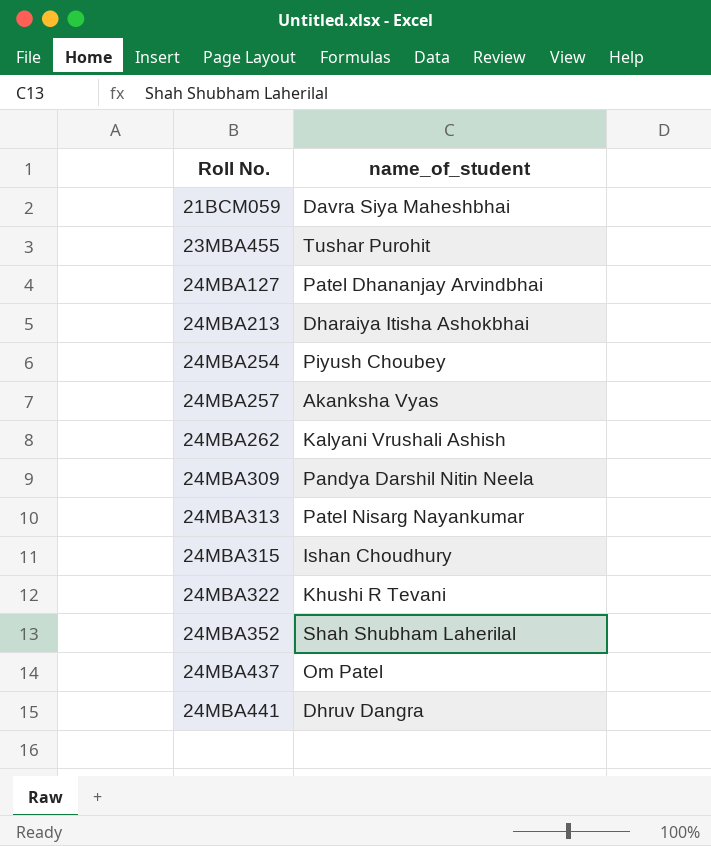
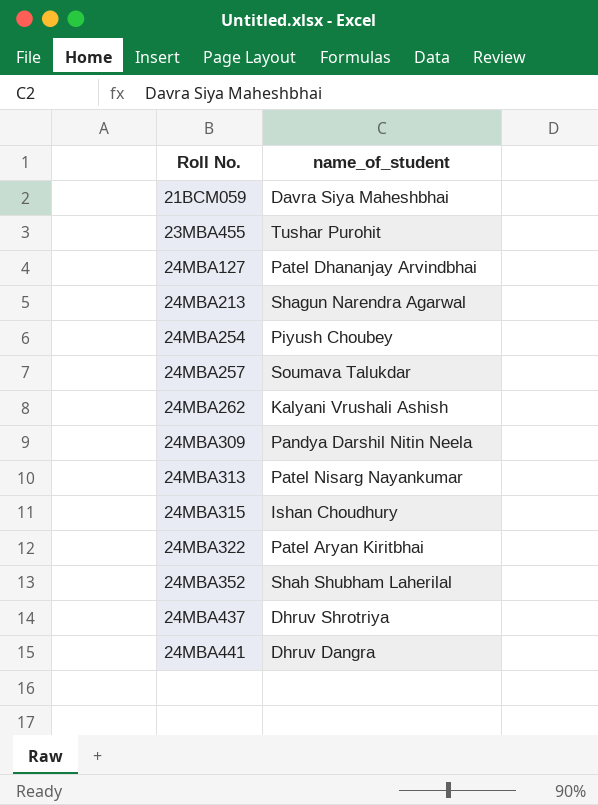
24MBA213 | name_of_student: Dharaiya Itisha Ashokbhai -> Shagun Narendra Agarwal
24MBA257 | name_of_student: Akanksha Vyas -> Soumava Talukdar
24MBA322 | name_of_student: Khushi R Tevani -> Patel Aryan Kiritbhai
24MBA437 | name_of_student: Om Patel -> Dhruv Shrotriya

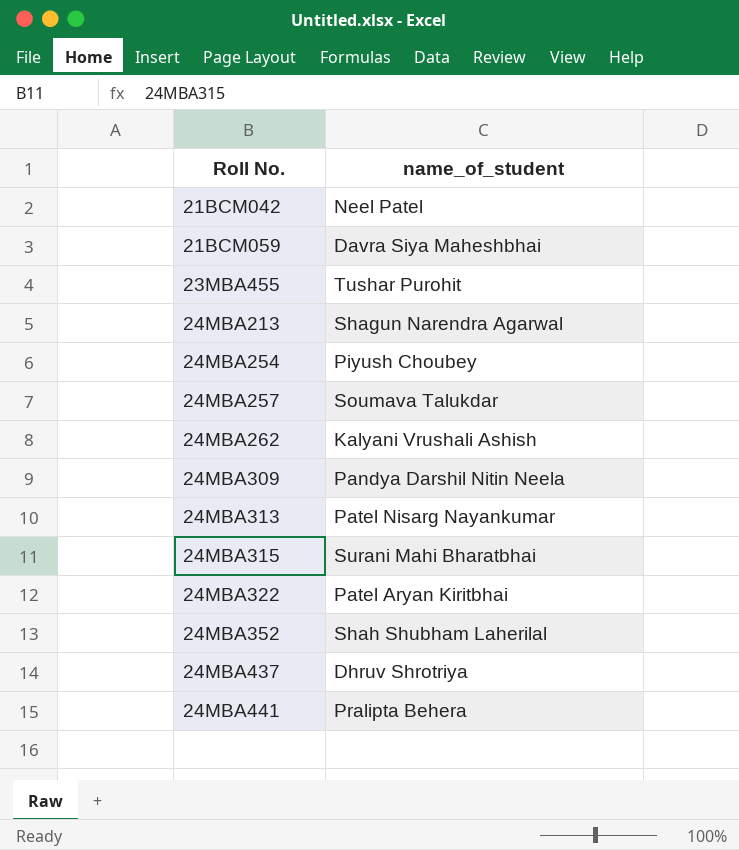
row 24MBA127: Patel Dhananjay Arvindbhai -> none
row 21BCM042: none -> Neel Patel
24MBA315 | name_of_student: Ishan Choudhury -> Surani Mahi Bharatbhai
24MBA441 | name_of_student: Dhruv Dangra -> Pralipta Behera

